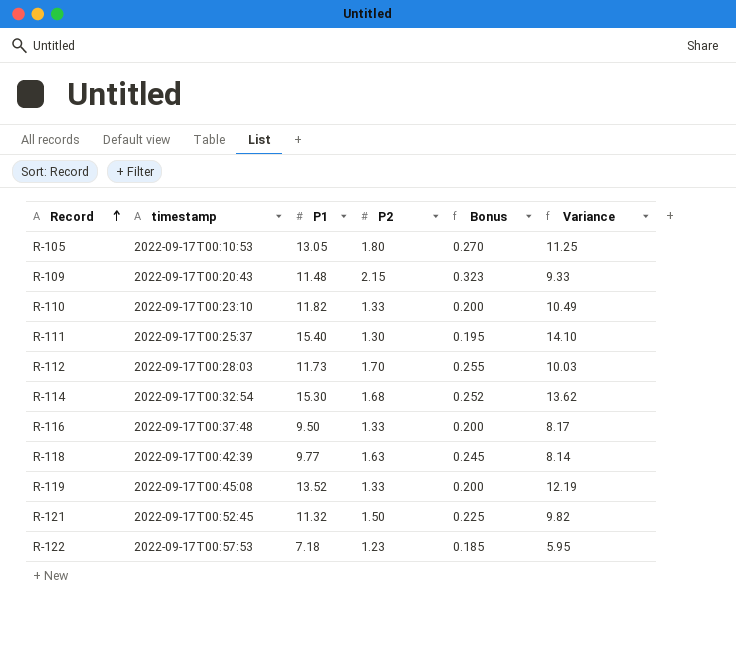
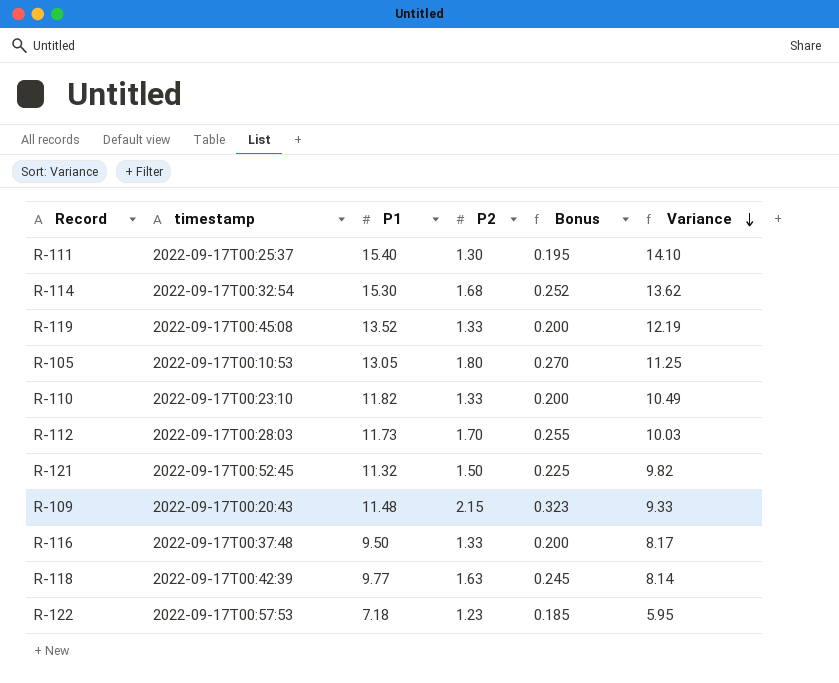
row order: Record ascending -> Variance descending

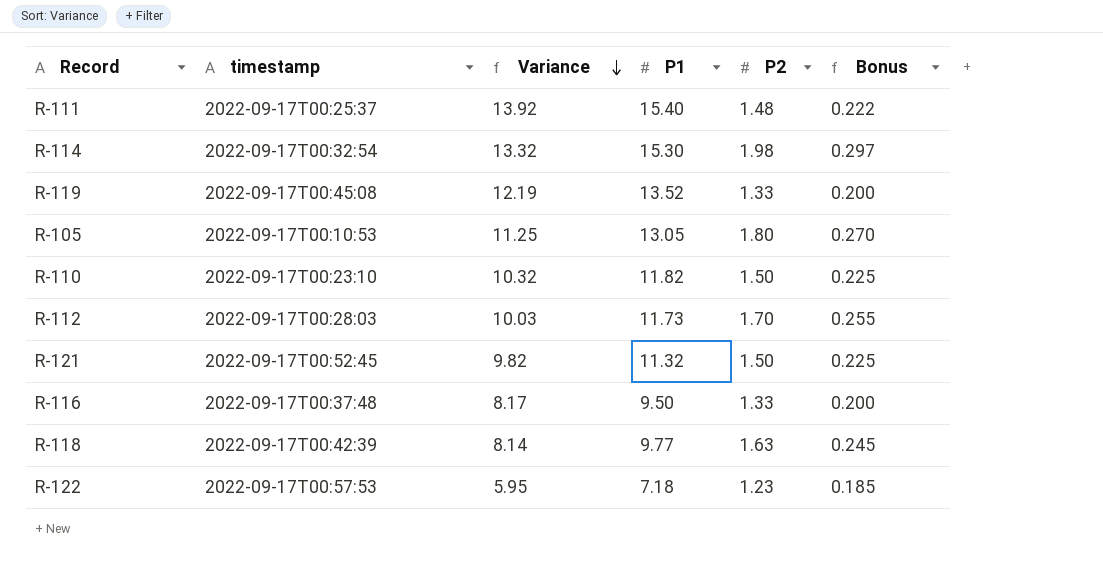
column Variance | position: 6 -> 3
row R-109: 2022-09-17T00:20:43 | 11.48 | 2.15 | 0.323 | 9.33 -> none
R-111 | Variance: 14.10 -> 13.92
R-111 | P2: 1.30 -> 1.48
R-111 | Bonus: 0.195 -> 0.222
R-114 | Variance: 13.62 -> 13.32
R-114 | P2: 1.68 -> 1.98
R-114 | Bonus: 0.252 -> 0.297
R-110 | Variance: 10.49 -> 10.32
R-110 | P2: 1.33 -> 1.50
R-110 | Bonus: 0.200 -> 0.225

